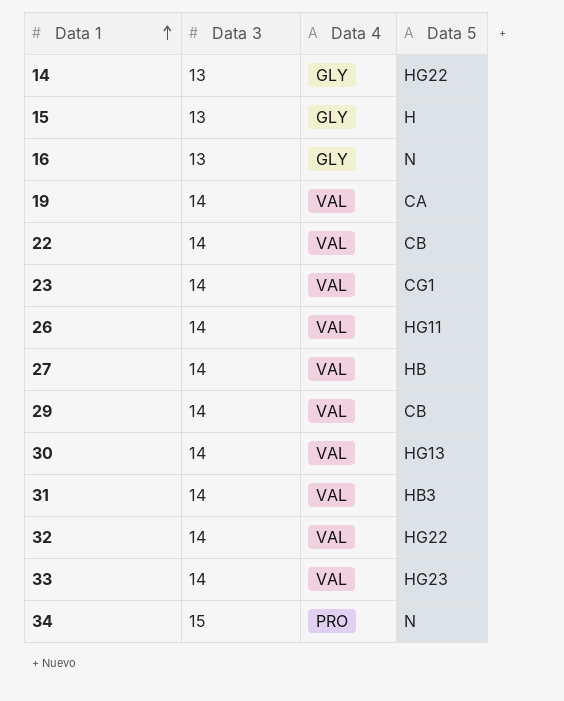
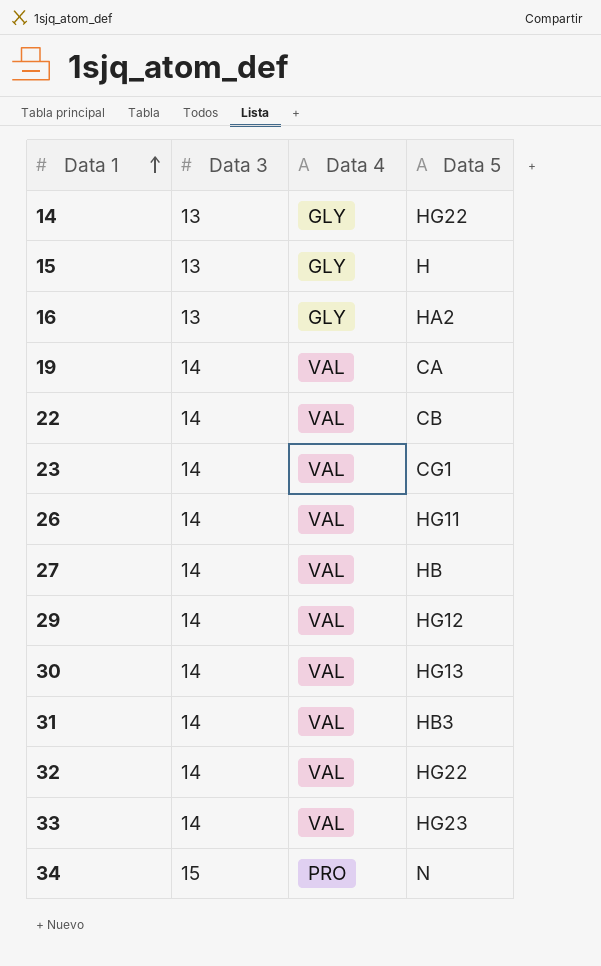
16 | Data 5: N -> HA2
29 | Data 5: CB -> HG12

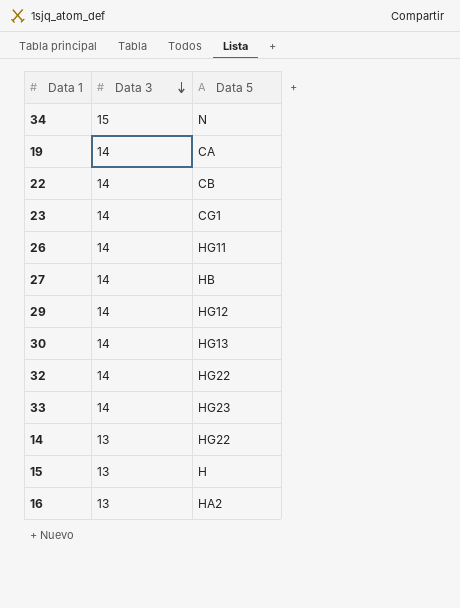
row order: Data 1 ascending -> Data 3 descending
column Data 4 | position: 3 -> none
row 31: 14 | VAL | HB3 -> none

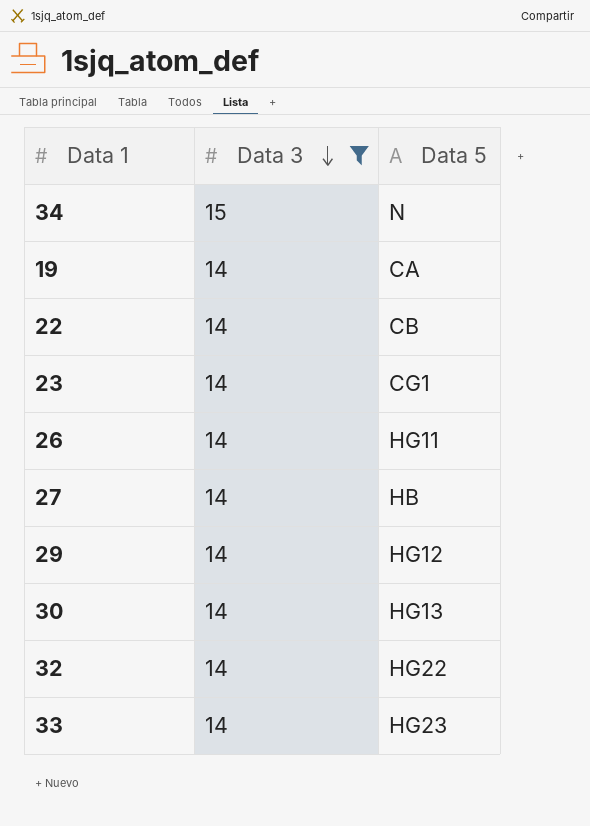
filter: none -> Data 3 != 13

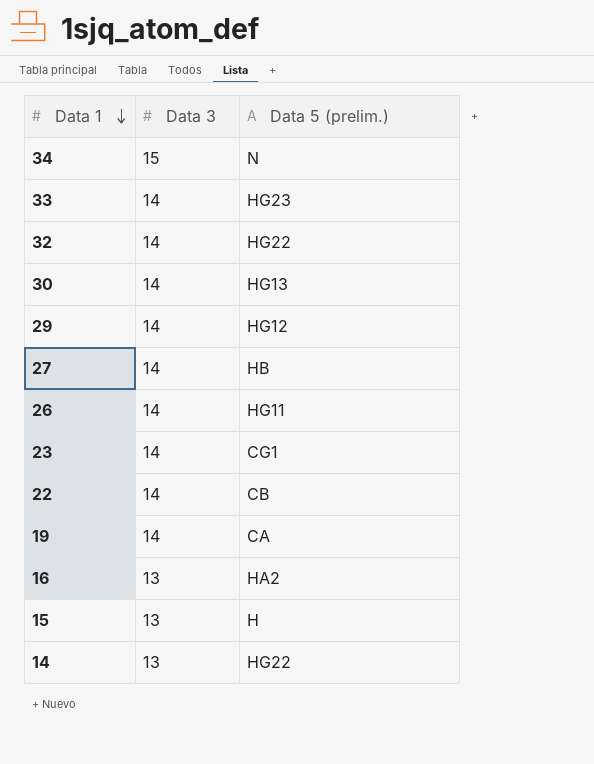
filter: Data 3 != 13 -> none
row order: Data 3 descending -> Data 1 descending
column name: Data 5 -> Data 5 (prelim.)

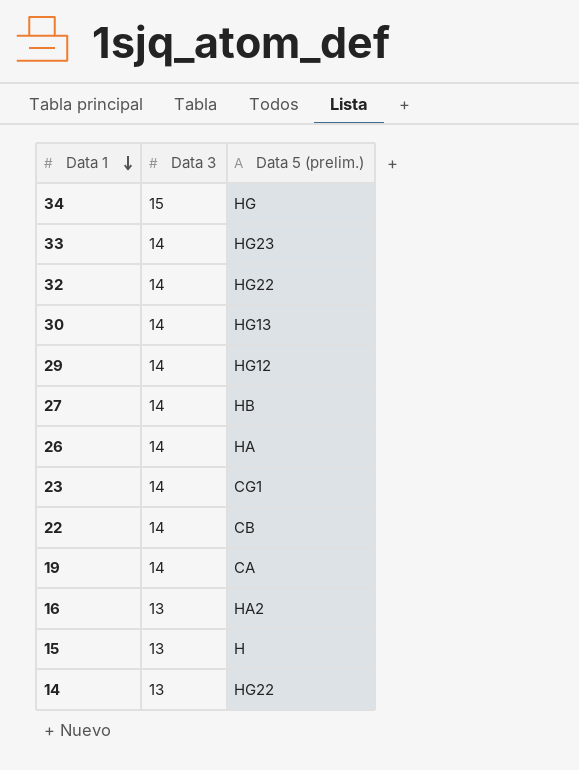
34 | Data 5 (prelim.): N -> HG
26 | Data 5 (prelim.): HG11 -> HA

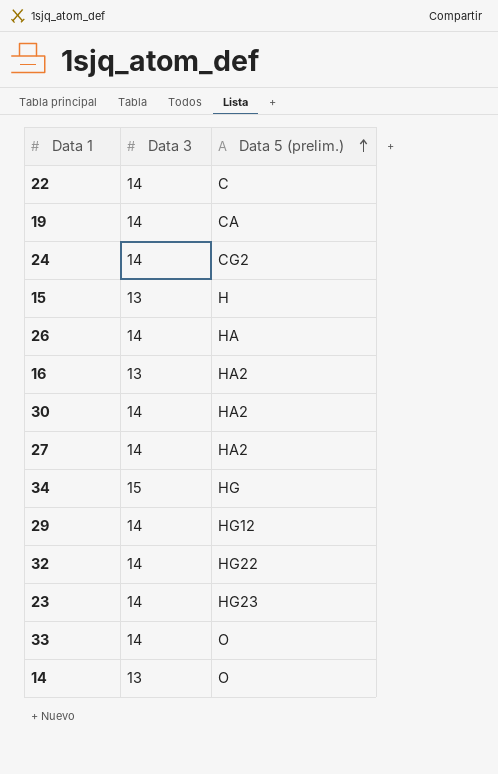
row order: Data 1 descending -> Data 5 (prelim.) ascending
22 | Data 5 (prelim.): CB -> C
row 24: none -> 14 | CG2
30 | Data 5 (prelim.): HG13 -> HA2
27 | Data 5 (prelim.): HB -> HA2
23 | Data 5 (prelim.): CG1 -> HG23
33 | Data 5 (prelim.): HG23 -> O
14 | Data 5 (prelim.): HG22 -> O

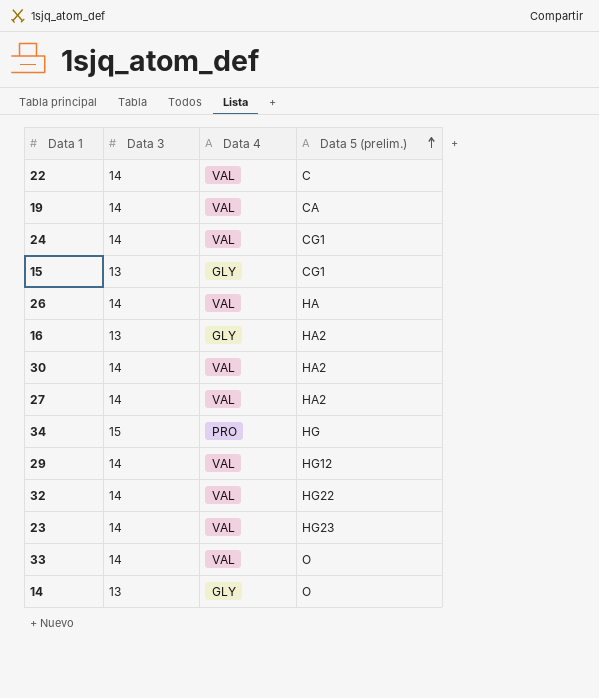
column Data 4 | position: none -> 3
24 | Data 5 (prelim.): CG2 -> CG1
15 | Data 5 (prelim.): H -> CG1

